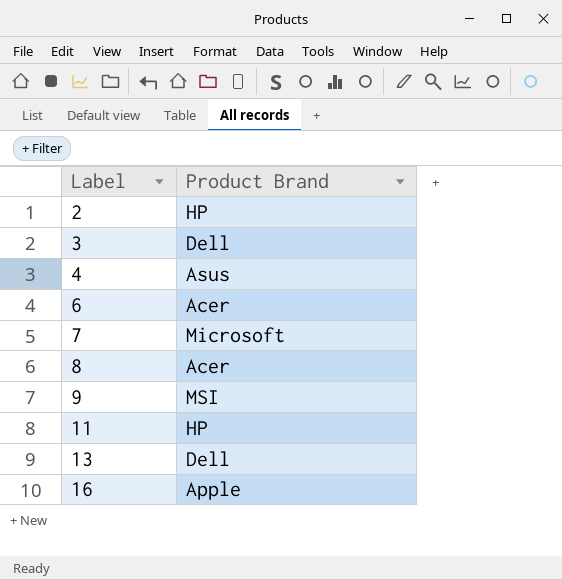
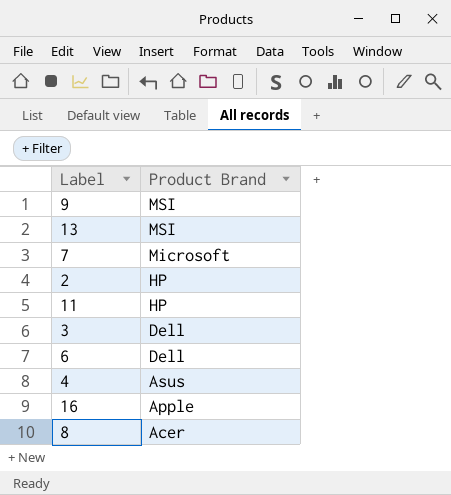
row order: Label ascending -> Product Brand descending
13 | Product Brand: Dell -> MSI
6 | Product Brand: Acer -> Dell

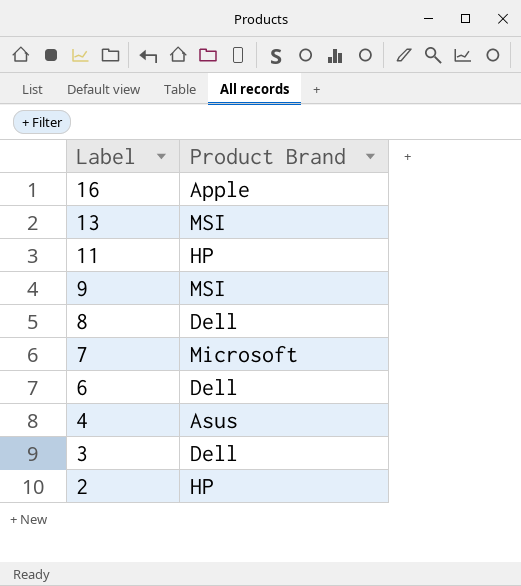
row order: Product Brand descending -> Label descending
8 | Product Brand: Acer -> Dell

